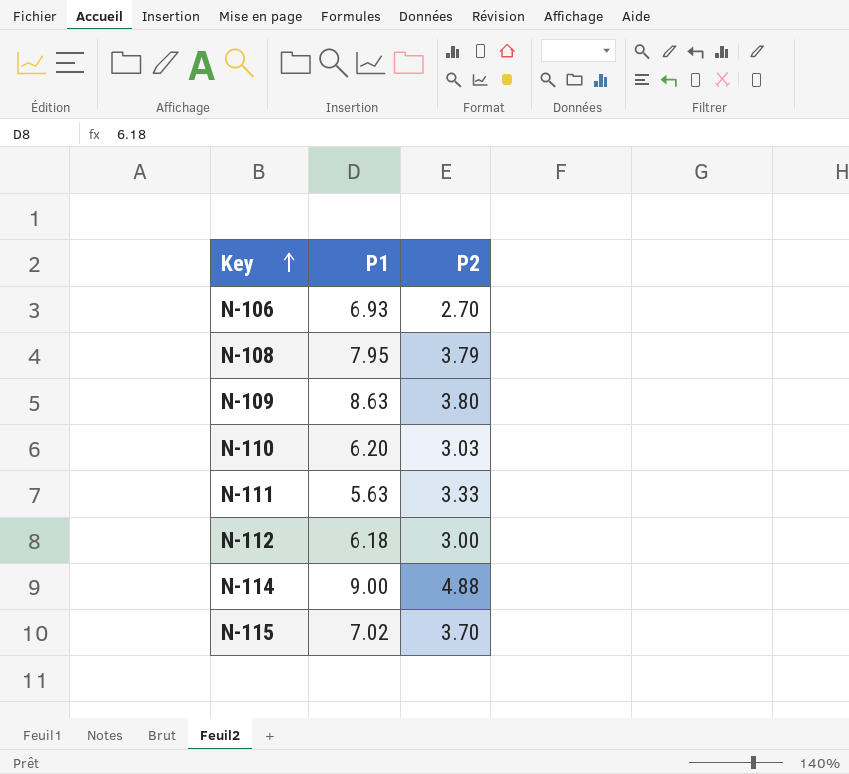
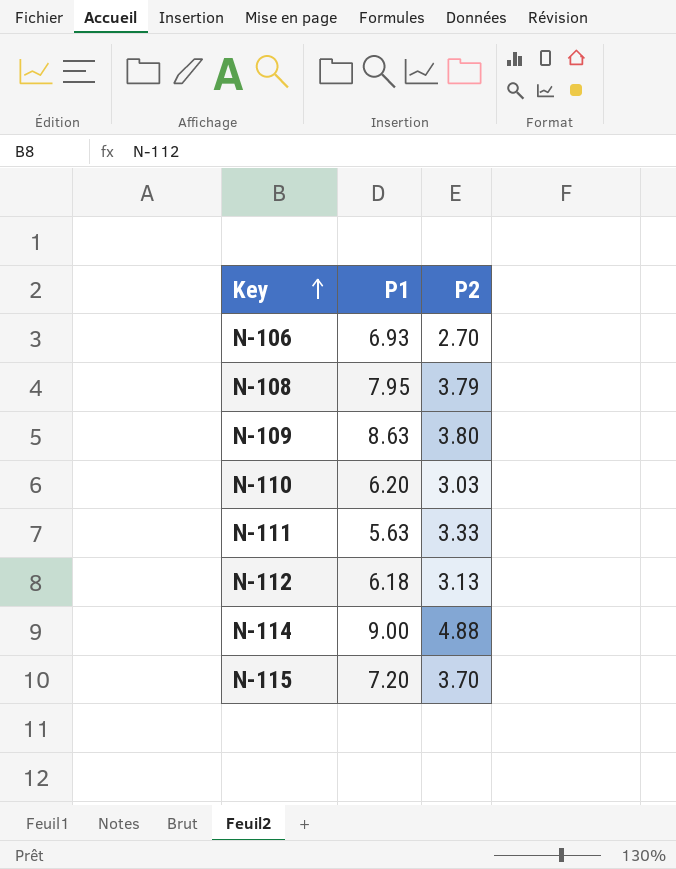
N-112 | P2: 3.00 -> 3.13
N-115 | P1: 7.02 -> 7.20

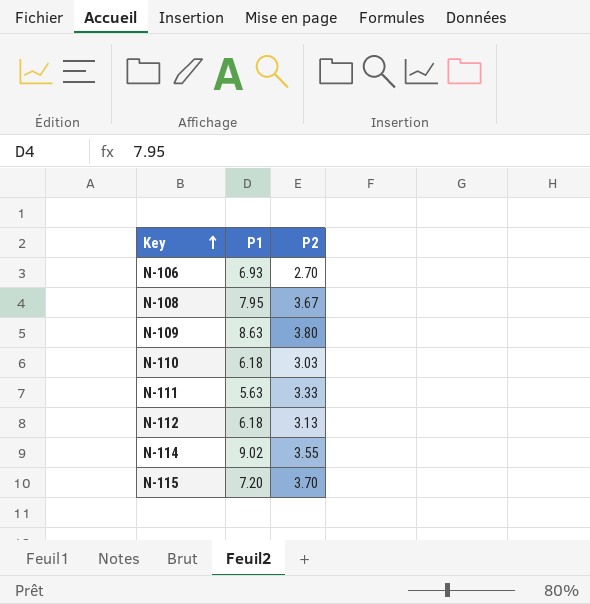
N-108 | P2: 3.79 -> 3.67
N-110 | P1: 6.20 -> 6.18
N-114 | P1: 9.00 -> 9.02
N-114 | P2: 4.88 -> 3.55

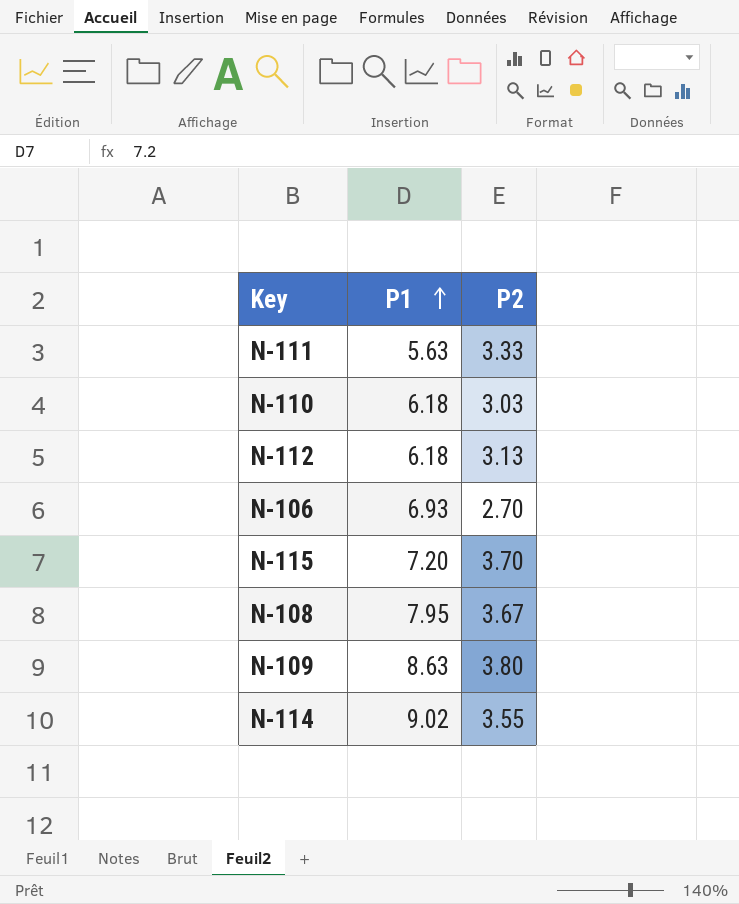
row order: Key ascending -> P1 ascending

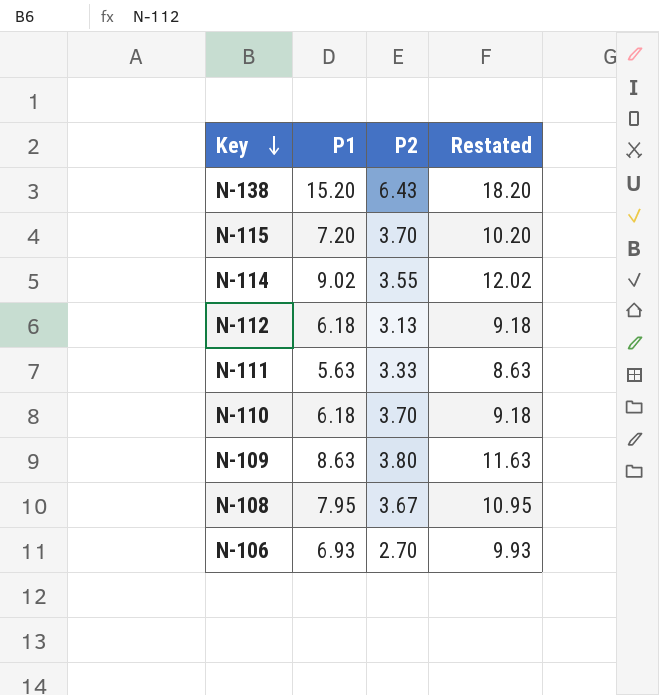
row order: P1 ascending -> Key descending
column Restated | formula: none -> [P1] + 3
row N-138: none -> 15.20 | 6.43 | 18.20
N-110 | P2: 3.03 -> 3.70

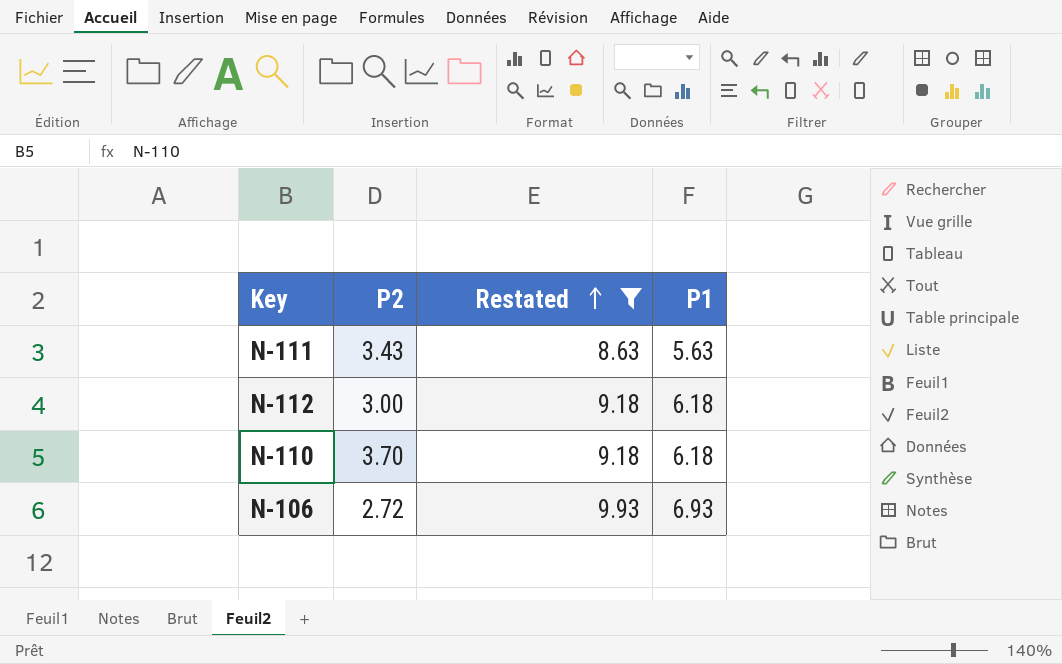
filter: none -> Restated <= 9.93
row order: Key descending -> Restated ascending
column P1 | position: 2 -> 4
N-111 | P2: 3.33 -> 3.43
N-112 | P2: 3.13 -> 3.00
N-106 | P2: 2.70 -> 2.72

